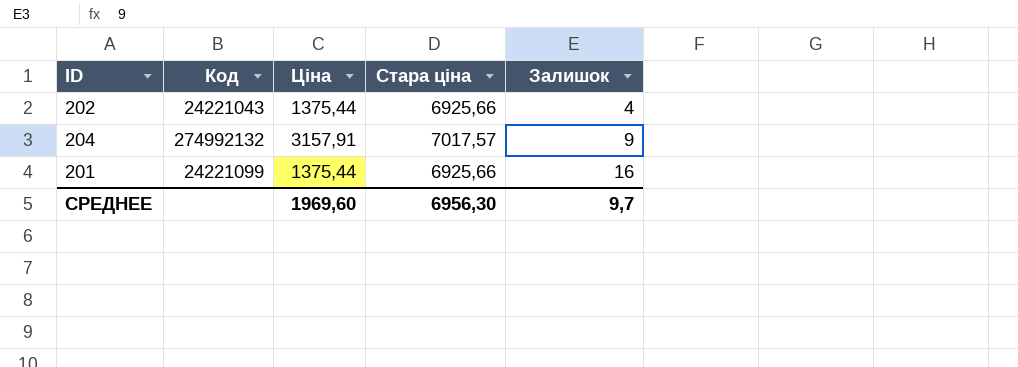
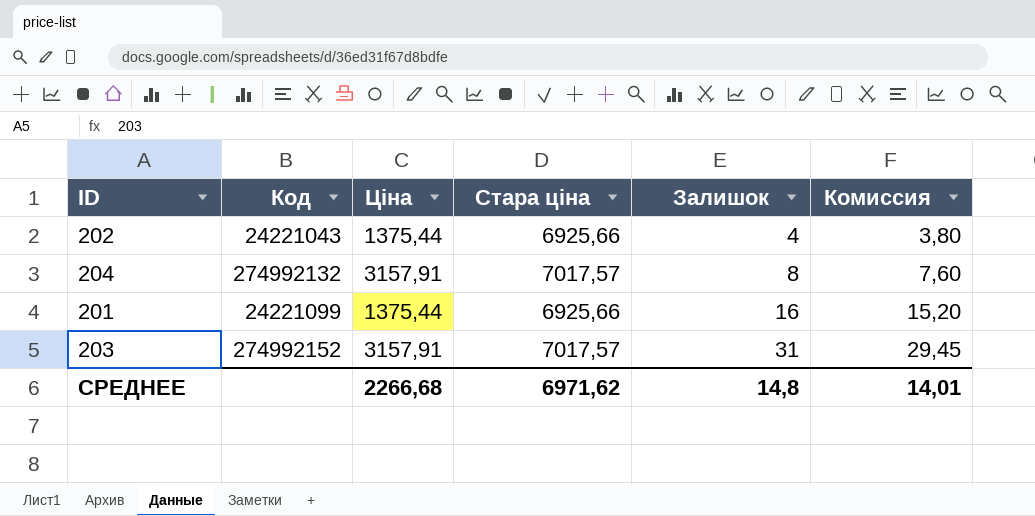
column Комиссия | formula: none -> [Залишок] * 0,95
204 | Залишок: 9 -> 8
row 203: none -> 274992152 | 3157,91 | 7017,57 | 31 | 29,45
СРЕДНЕЕ | Ціна: 1969,60 -> 2266,68
СРЕДНЕЕ | Стара ціна: 6956,30 -> 6971,62
СРЕДНЕЕ | Залишок: 9,7 -> 14,8

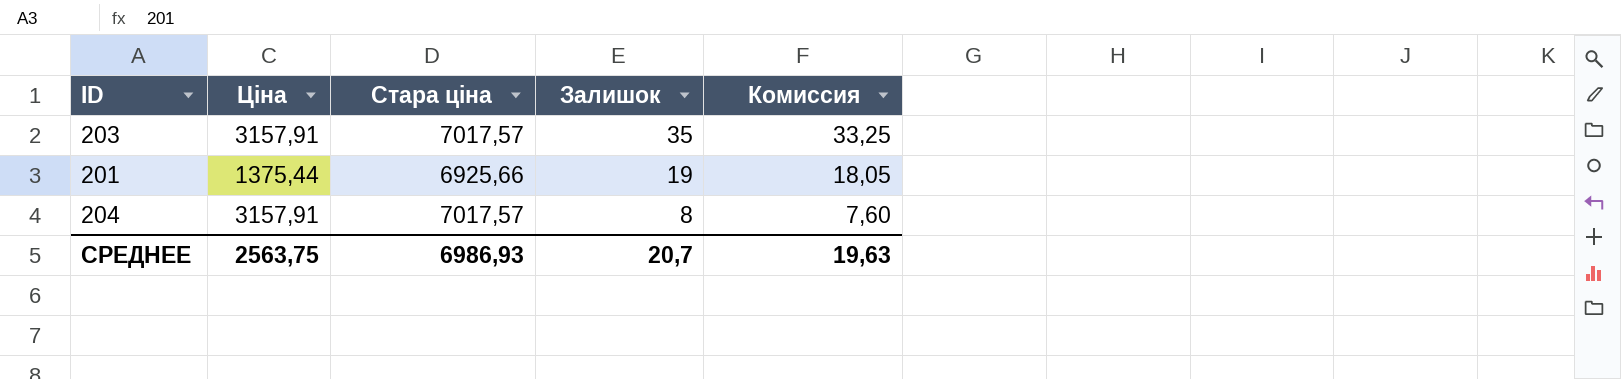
row order: Залишок ascending -> Залишок descending
column Код | position: 2 -> none
row 202: 24221043 | 1375,44 | 6925,66 | 4 | 3,80 -> none
203 | Залишок: 31 -> 35
203 | Комиссия: 29,45 -> 33,25
201 | Залишок: 16 -> 19
201 | Комиссия: 15,20 -> 18,05
СРЕДНЕЕ | Ціна: 2266,68 -> 2563,75
СРЕДНЕЕ | Стара ціна: 6971,62 -> 6986,93
СРЕДНЕЕ | Залишок: 14,8 -> 20,7
СРЕДНЕЕ | Комиссия: 14,01 -> 19,63

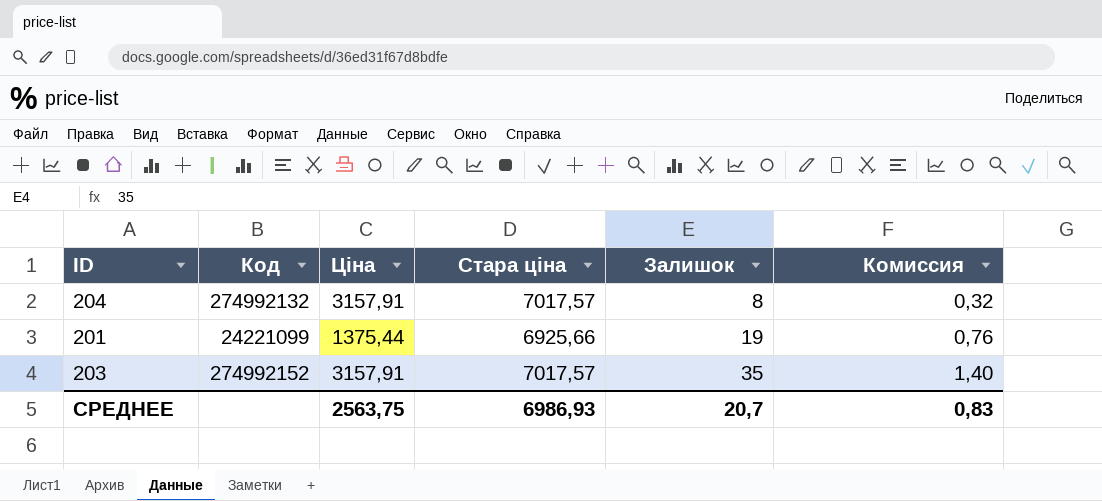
row order: Залишок descending -> Залишок ascending
column Код | position: none -> 2
column Комиссия | formula: [Залишок] * 0,95 -> [Залишок] * 0,04
СРЕДНЕЕ | Комиссия: 19,63 -> 0,83

